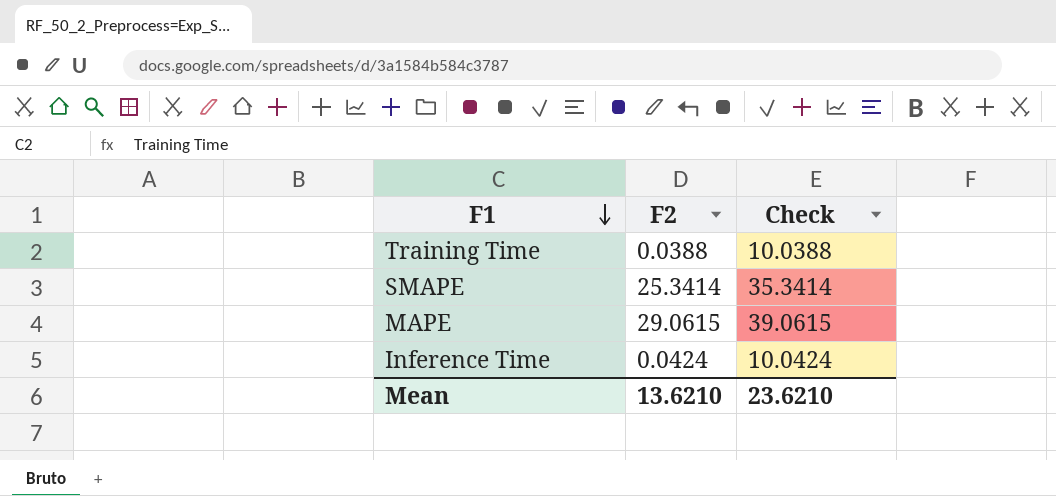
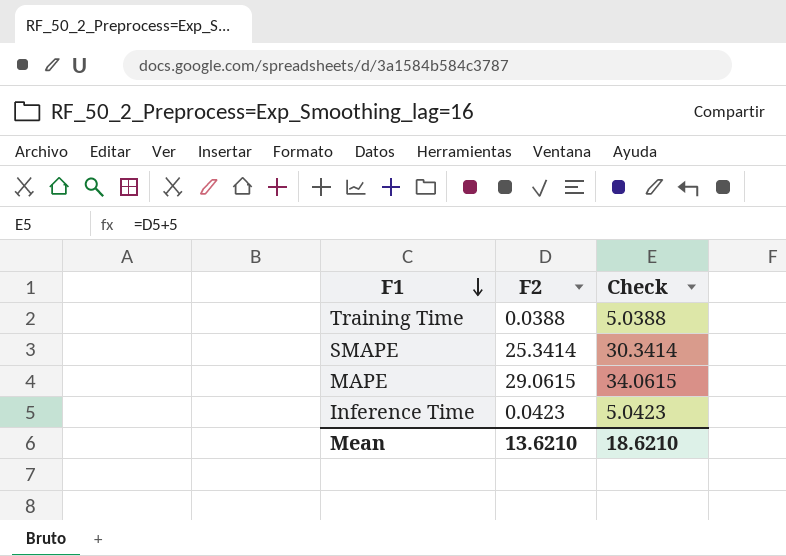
column Check | formula: [F2] + 10 -> [F2] + 5
Inference Time | F2: 0.0424 -> 0.0423
Mean | Check: 23.6210 -> 18.6210

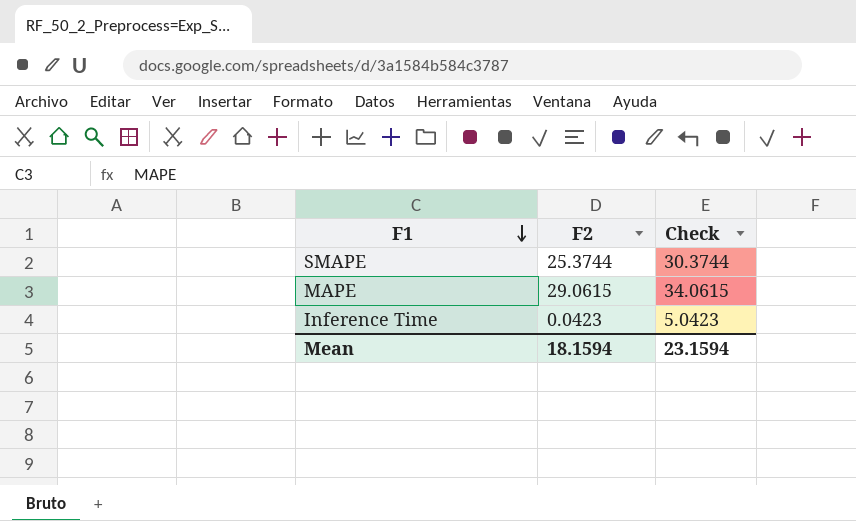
row Training Time: 0.0388 | 5.0388 -> none
SMAPE | F2: 25.3414 -> 25.3744
SMAPE | Check: 30.3414 -> 30.3744
Mean | F2: 13.6210 -> 18.1594
Mean | Check: 18.6210 -> 23.1594

